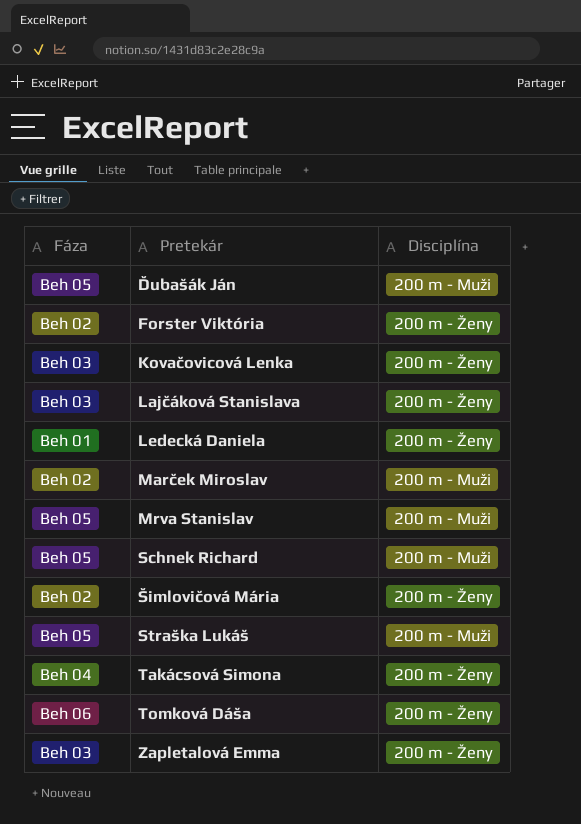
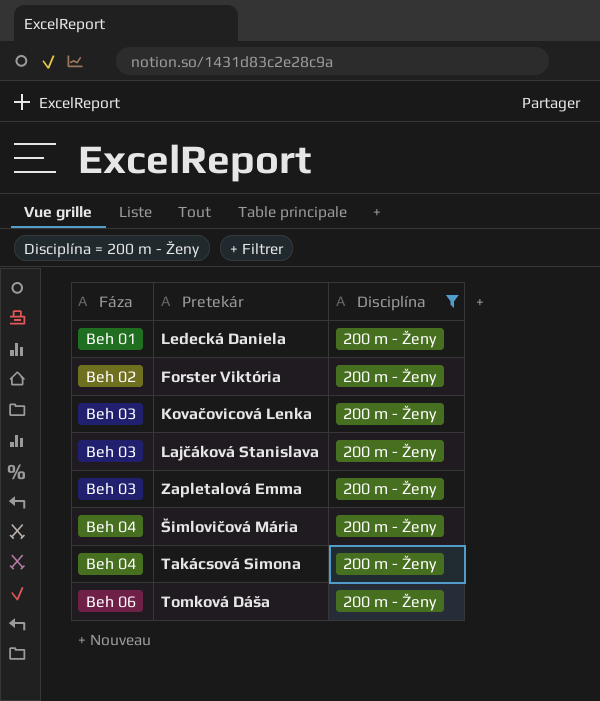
filter: none -> Disciplína = 200 m - Ženy
row order: Pretekár ascending -> Fáza ascending
Šimlovičová Mária | Fáza: Beh 02 -> Beh 04

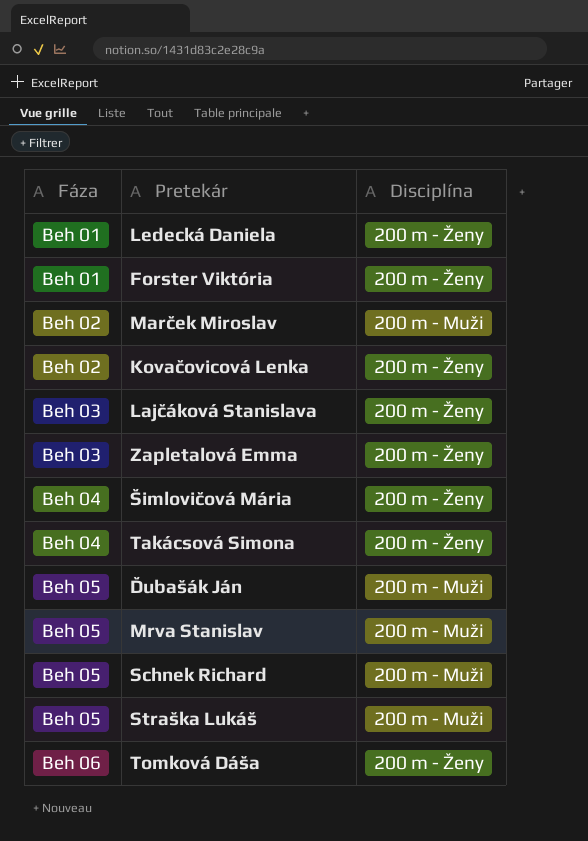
filter: Disciplína = 200 m - Ženy -> none
Forster Viktória | Fáza: Beh 02 -> Beh 01
Kovačovicová Lenka | Fáza: Beh 03 -> Beh 02

